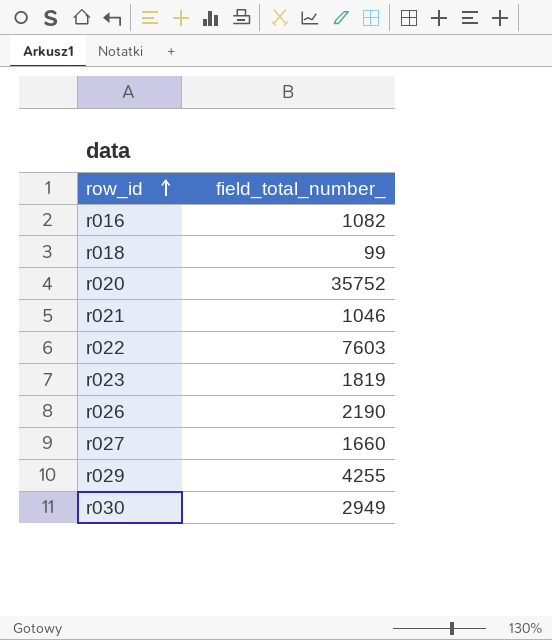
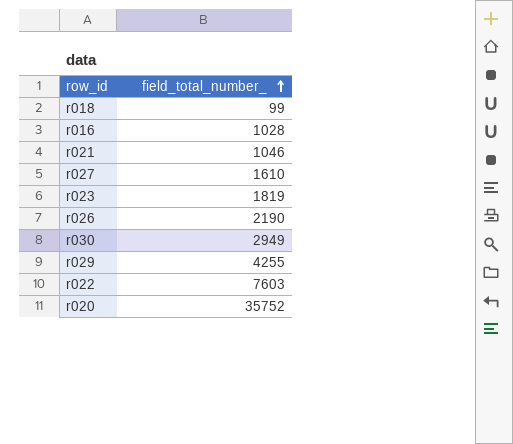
row order: row_id ascending -> field_total_number_ ascending
r016 | field_total_number_: 1082 -> 1028
r027 | field_total_number_: 1660 -> 1610

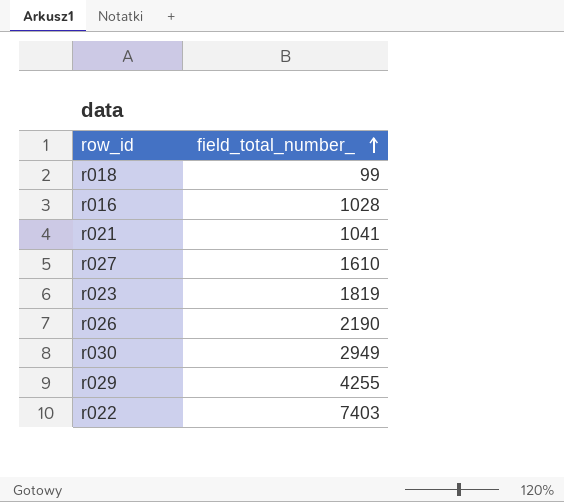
row r020: 35752 -> none
r021 | field_total_number_: 1046 -> 1041
r022 | field_total_number_: 7603 -> 7403

